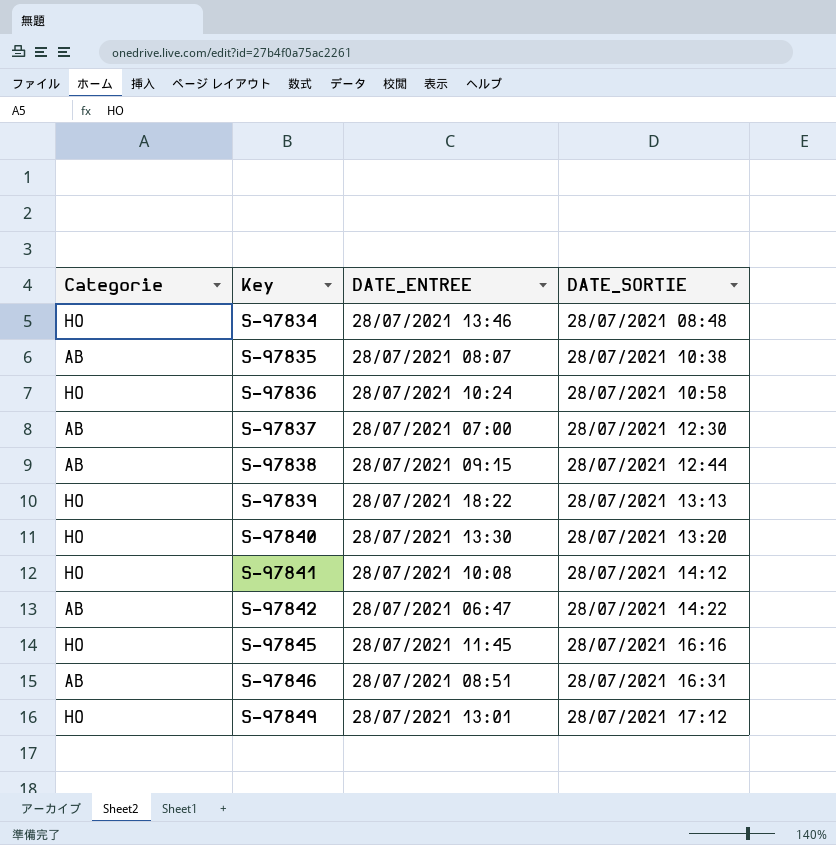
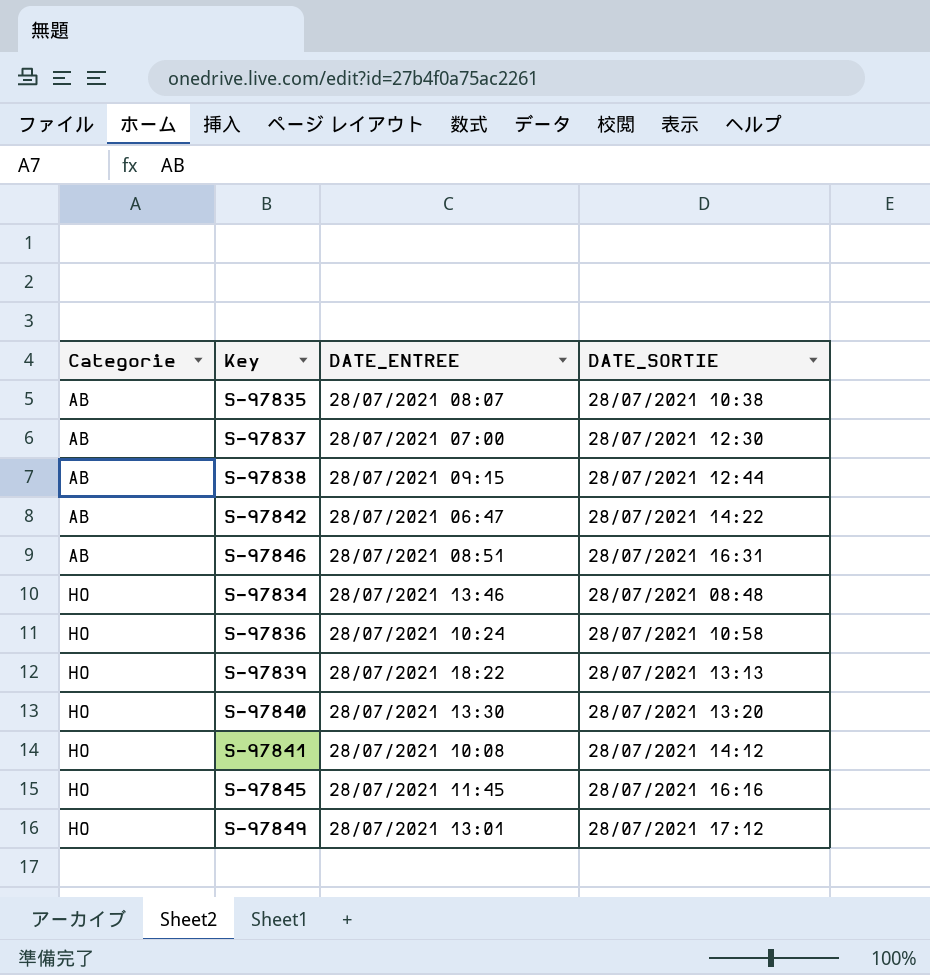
row order: Key ascending -> Categorie ascending

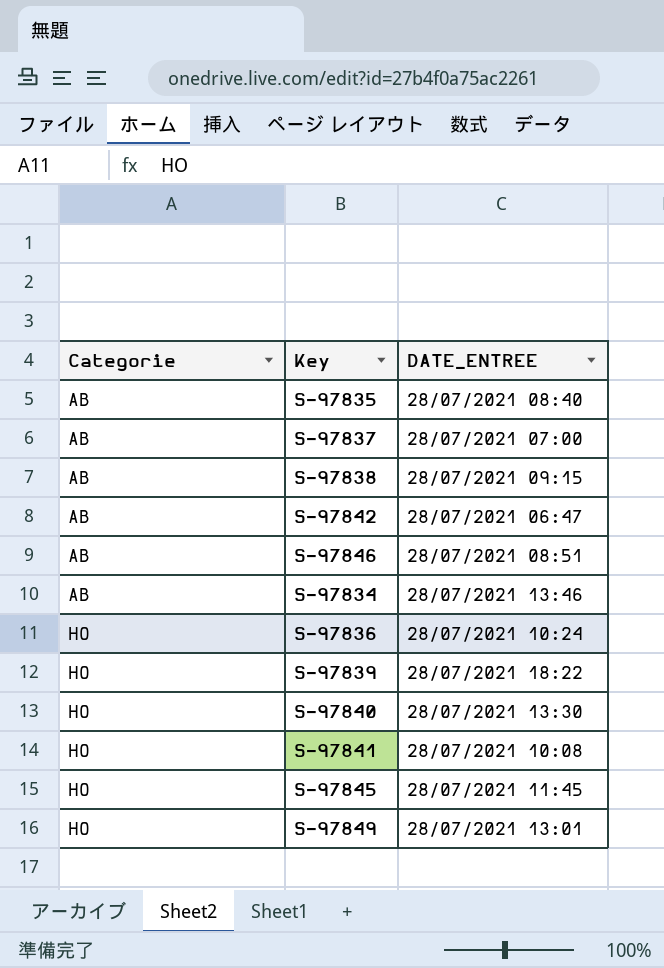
column DATE_SORTIE | position: 4 -> none
S-97835 | DATE_ENTREE: 28/07/2021 08:07 -> 28/07/2021 08:40
S-97834 | Categorie: HO -> AB

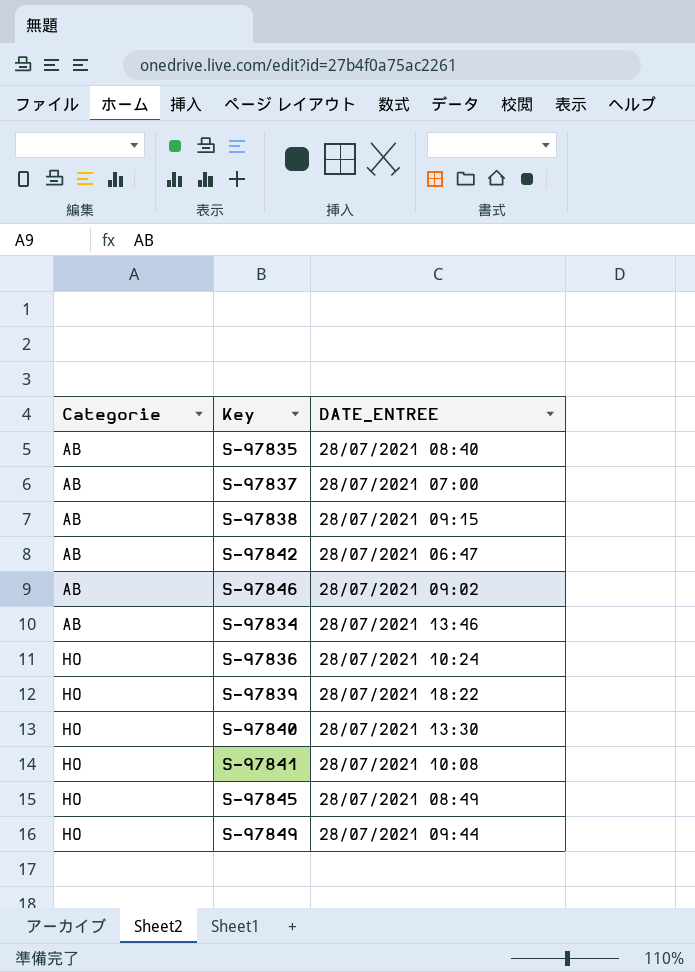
S-97846 | DATE_ENTREE: 28/07/2021 08:51 -> 28/07/2021 09:02
S-97845 | DATE_ENTREE: 28/07/2021 11:45 -> 28/07/2021 08:49
S-97849 | DATE_ENTREE: 28/07/2021 13:01 -> 28/07/2021 09:44

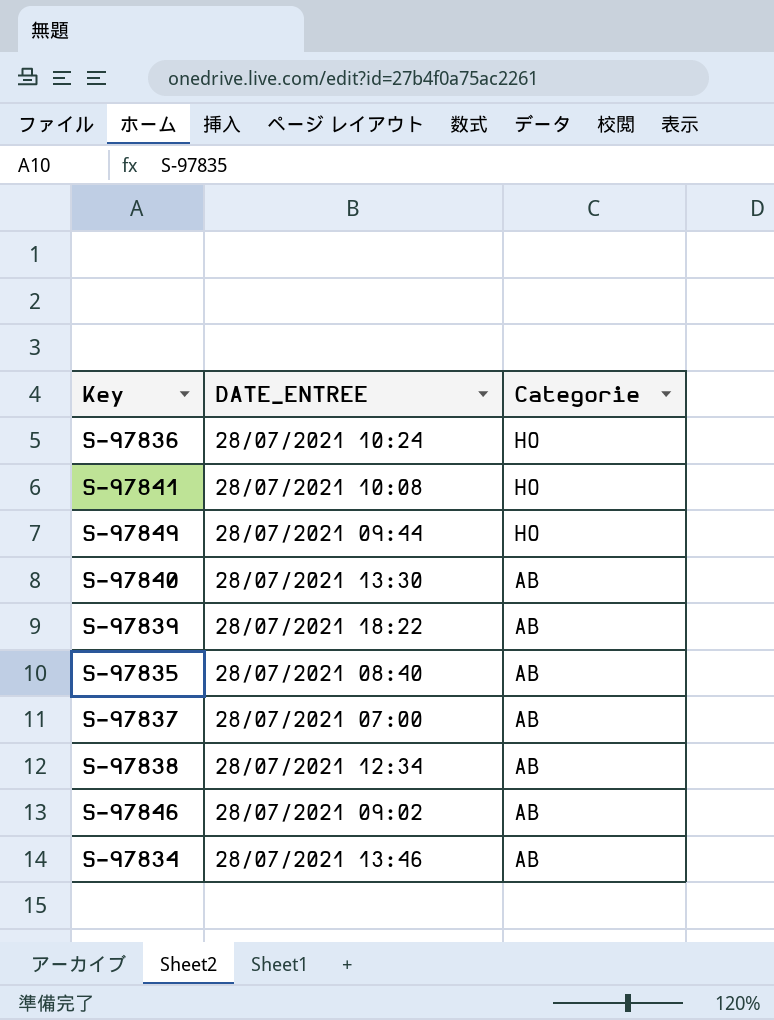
row order: Categorie ascending -> Categorie descending
column Categorie | position: 1 -> 3
row S-97842: AB | 28/07/2021 06:47 -> none
row S-97845: HO | 28/07/2021 08:49 -> none
S-97840 | Categorie: HO -> AB
S-97839 | Categorie: HO -> AB
S-97838 | DATE_ENTREE: 28/07/2021 09:15 -> 28/07/2021 12:34

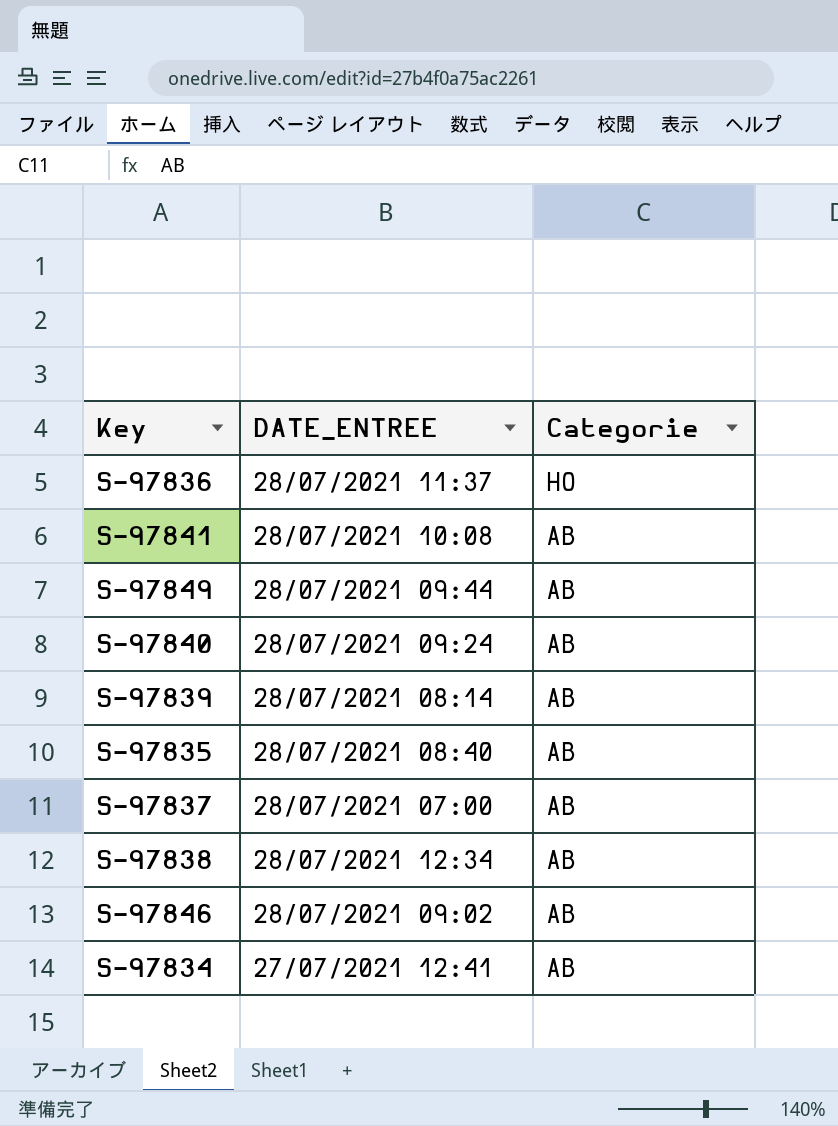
S-97836 | DATE_ENTREE: 28/07/2021 10:24 -> 28/07/2021 11:37
S-97841 | Categorie: HO -> AB
S-97849 | Categorie: HO -> AB
S-97840 | DATE_ENTREE: 28/07/2021 13:30 -> 28/07/2021 09:24
S-97839 | DATE_ENTREE: 28/07/2021 18:22 -> 28/07/2021 08:14
S-97834 | DATE_ENTREE: 28/07/2021 13:46 -> 27/07/2021 12:41

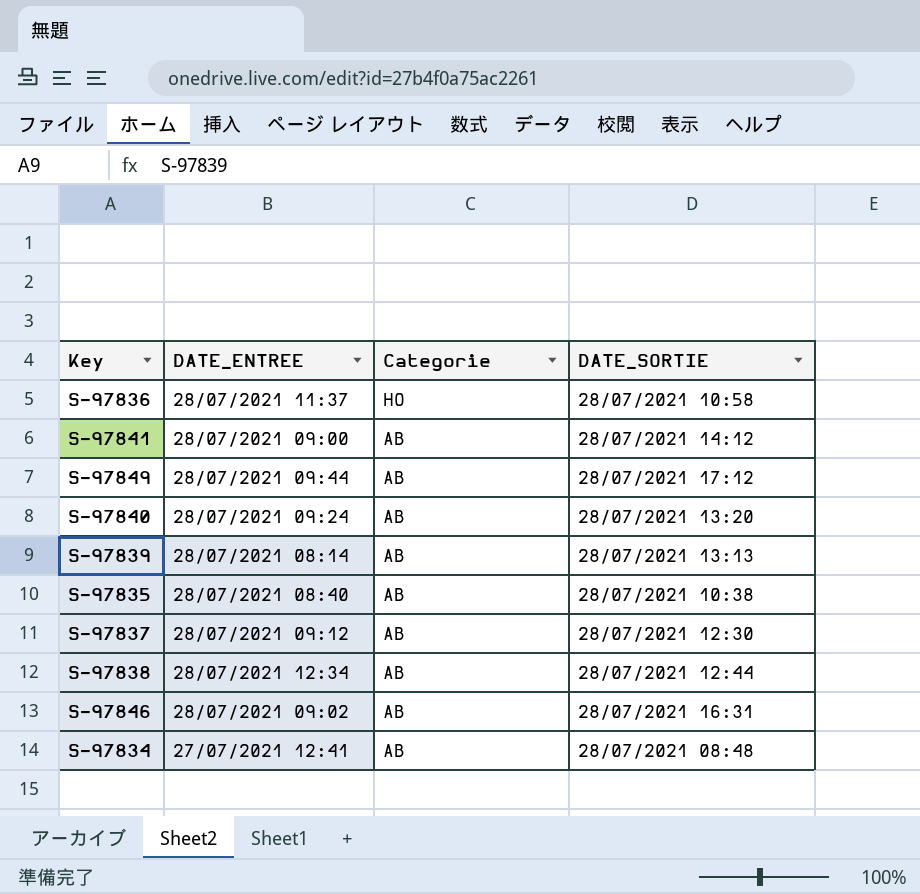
column DATE_SORTIE | position: none -> 4
S-97841 | DATE_ENTREE: 28/07/2021 10:08 -> 28/07/2021 09:00
S-97837 | DATE_ENTREE: 28/07/2021 07:00 -> 28/07/2021 09:12

